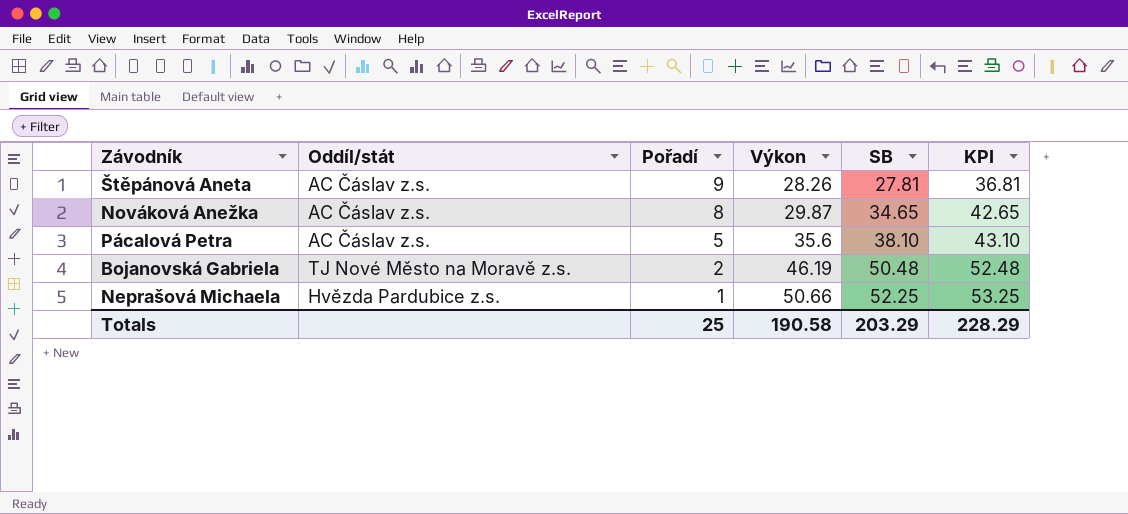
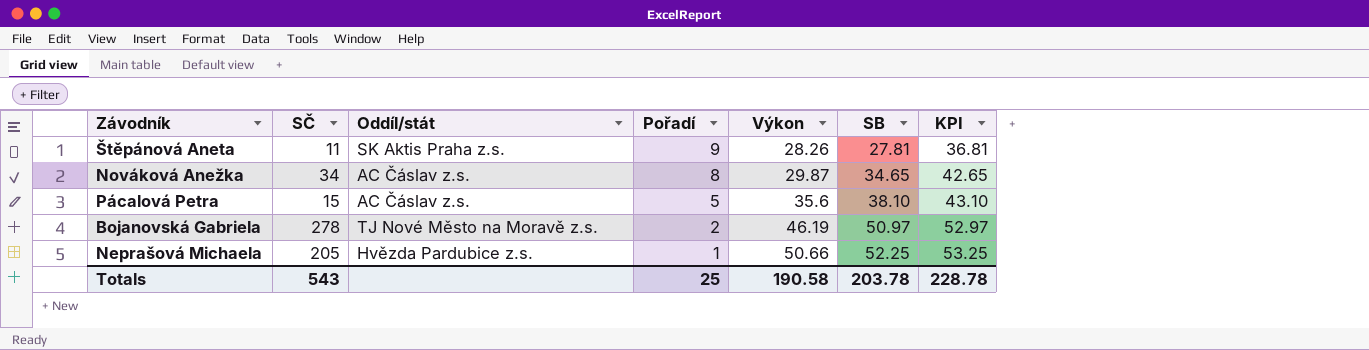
column SČ | position: none -> 2
Štěpánová Aneta | Oddíl/stát: AC Čáslav z.s. -> SK Aktis Praha z.s.
Bojanovská Gabriela | SB: 50.48 -> 50.97
Bojanovská Gabriela | KPI: 52.48 -> 52.97
Totals | SB: 203.29 -> 203.78
Totals | KPI: 228.29 -> 228.78

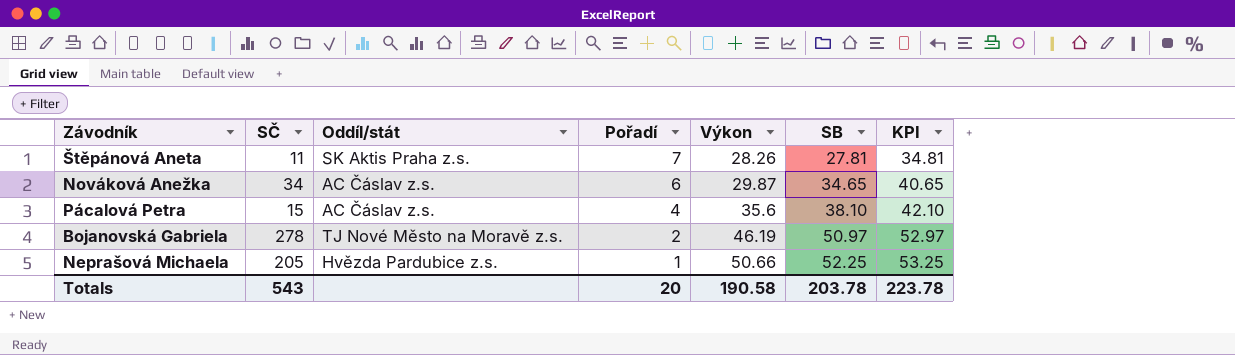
Štěpánová Aneta | Pořadí: 9 -> 7
Štěpánová Aneta | KPI: 36.81 -> 34.81
Nováková Anežka | Pořadí: 8 -> 6
Nováková Anežka | KPI: 42.65 -> 40.65
Pácalová Petra | Pořadí: 5 -> 4
Pácalová Petra | KPI: 43.10 -> 42.10
Totals | Pořadí: 25 -> 20
Totals | KPI: 228.78 -> 223.78

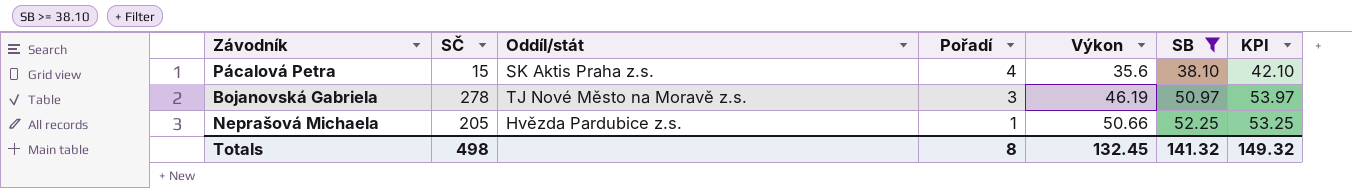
filter: none -> SB >= 38.10
Pácalová Petra | Oddíl/stát: AC Čáslav z.s. -> SK Aktis Praha z.s.
Bojanovská Gabriela | Pořadí: 2 -> 3
Bojanovská Gabriela | KPI: 52.97 -> 53.97
Totals | SČ: 543 -> 498
Totals | Pořadí: 20 -> 8
Totals | Výkon: 190.58 -> 132.45
Totals | SB: 203.78 -> 141.32
Totals | KPI: 223.78 -> 149.32

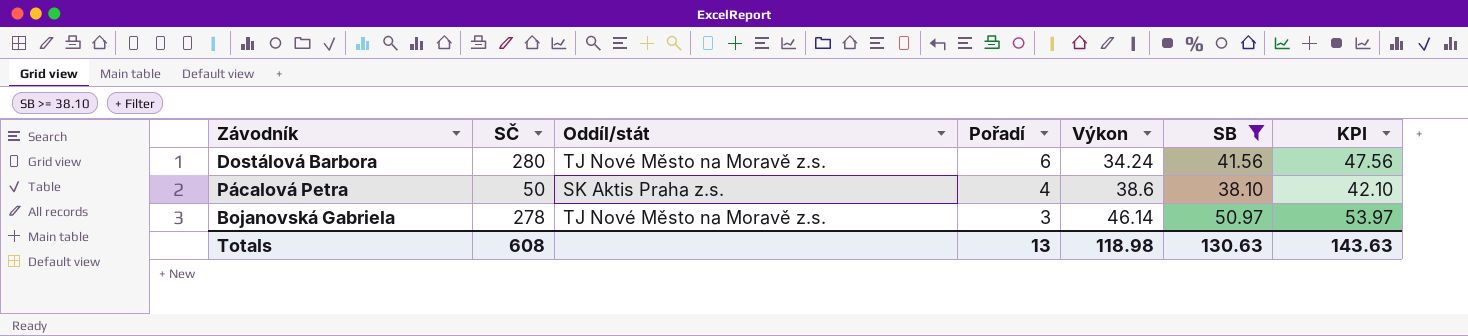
row Neprašová Michaela: 205 | Hvězda Pardubice z.s. | 1 | 50.66 | 52.25 | 53.25 -> none
row Dostálová Barbora: none -> 280 | TJ Nové Město na Moravě z.s. | 6 | 34.24 | 41.56 | 47.56
Pácalová Petra | SČ: 15 -> 50
Pácalová Petra | Výkon: 35.6 -> 38.6
Bojanovská Gabriela | Výkon: 46.19 -> 46.14
Totals | SČ: 498 -> 608
Totals | Pořadí: 8 -> 13
Totals | Výkon: 132.45 -> 118.98
Totals | SB: 141.32 -> 130.63
Totals | KPI: 149.32 -> 143.63

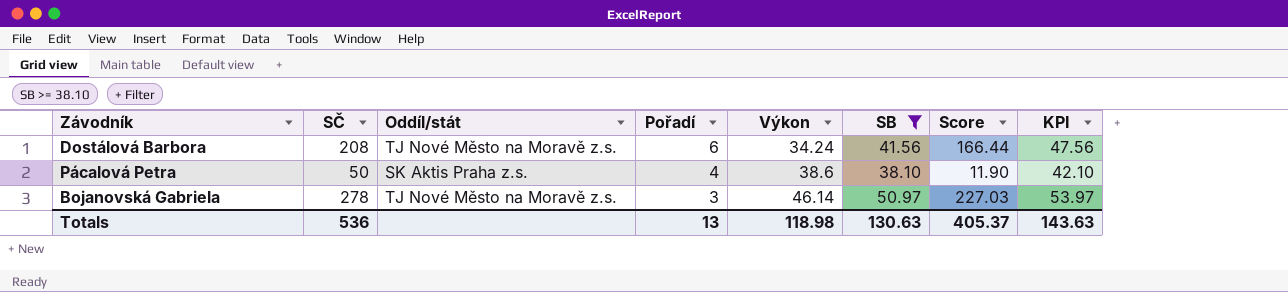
column Score | formula: none -> [SČ] - [SB]
Dostálová Barbora | SČ: 280 -> 208
Totals | SČ: 608 -> 536

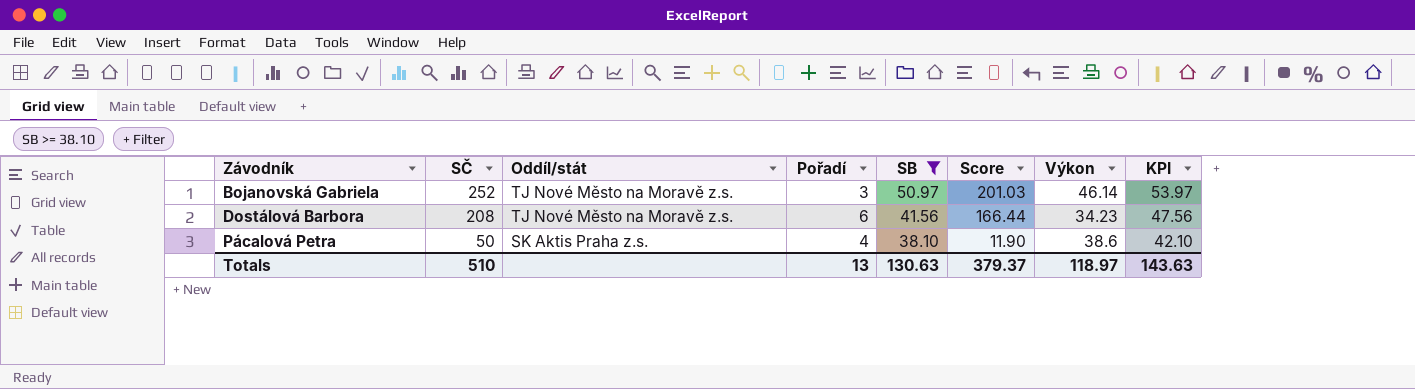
row order: Pořadí descending -> Závodník ascending
column Výkon | position: 5 -> 7
Bojanovská Gabriela | SČ: 278 -> 252
Bojanovská Gabriela | Score: 227.03 -> 201.03
Dostálová Barbora | Výkon: 34.24 -> 34.23
Totals | SČ: 536 -> 510
Totals | Score: 405.37 -> 379.37
Totals | Výkon: 118.98 -> 118.97

